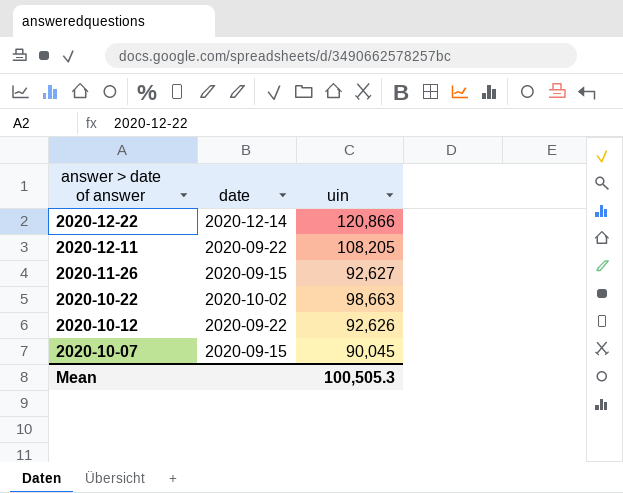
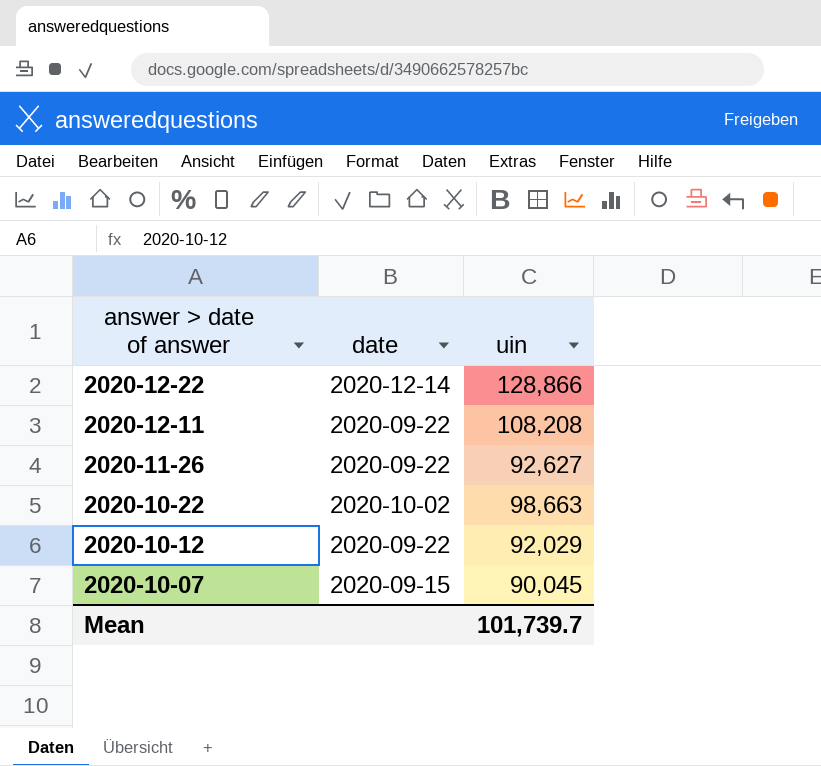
2020-12-22 | uin: 120,866 -> 128,866
2020-12-11 | uin: 108,205 -> 108,208
2020-11-26 | date: 2020-09-15 -> 2020-09-22
2020-10-12 | uin: 92,626 -> 92,029
Mean | uin: 100,505.3 -> 101,739.7

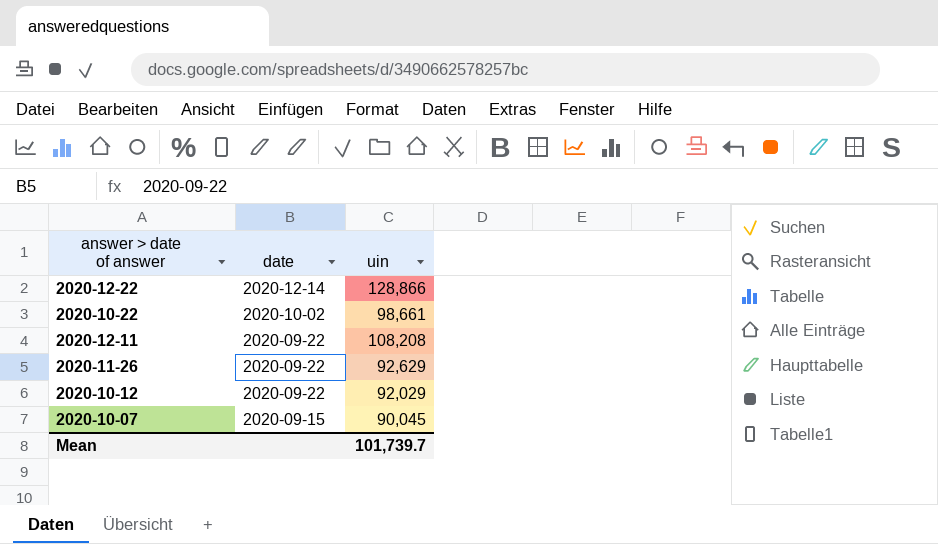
row order: answer > date of answer descending -> date descending
2020-10-22 | uin: 98,663 -> 98,661
2020-11-26 | uin: 92,627 -> 92,629

